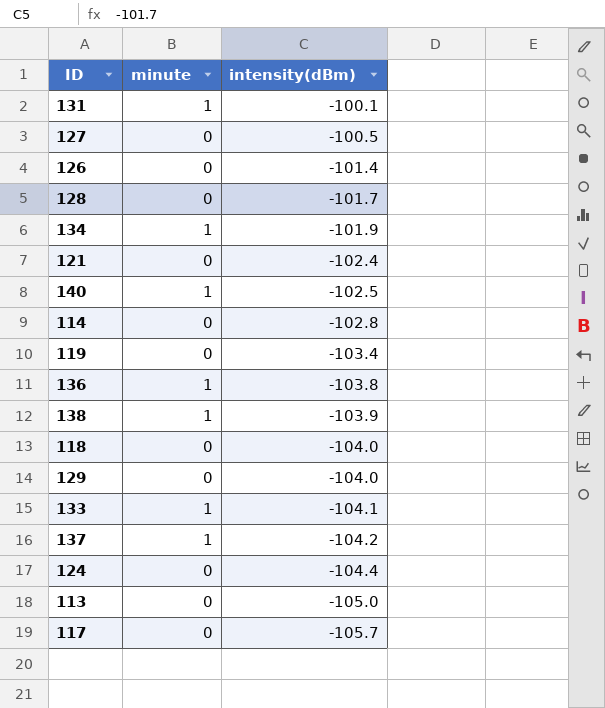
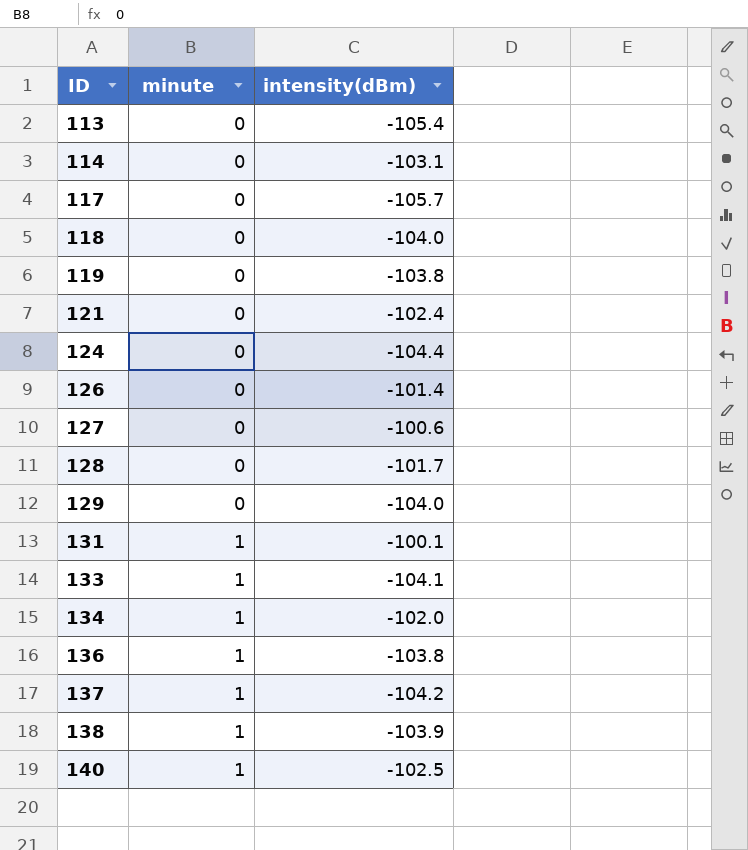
row order: intensity(dBm) descending -> ID ascending
113 | intensity(dBm): -105.0 -> -105.4
114 | intensity(dBm): -102.8 -> -103.1
119 | intensity(dBm): -103.4 -> -103.8
127 | intensity(dBm): -100.5 -> -100.6
134 | intensity(dBm): -101.9 -> -102.0

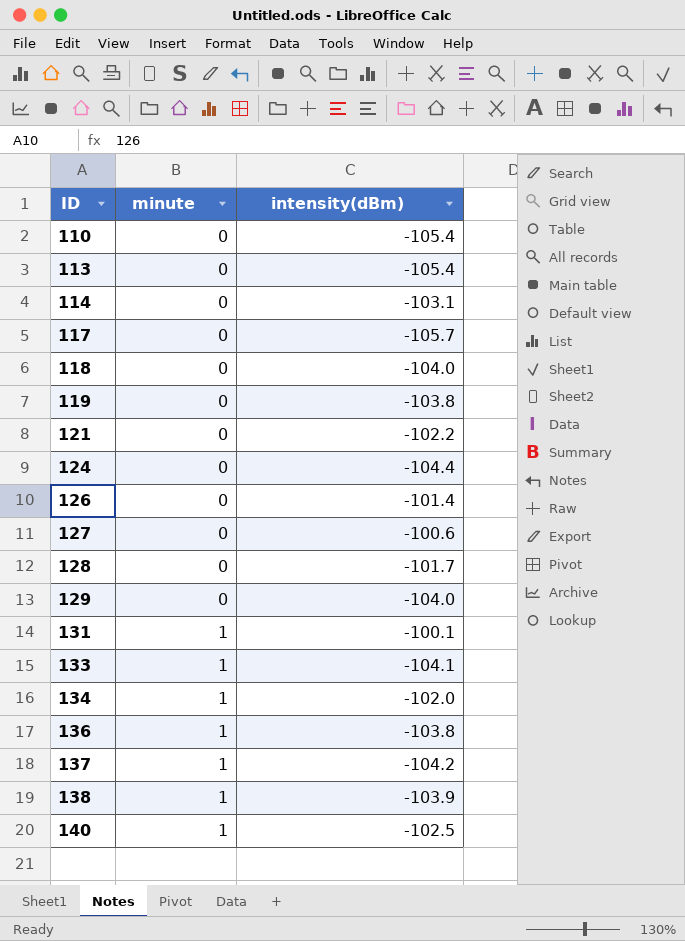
row 110: none -> 0 | -105.4
121 | intensity(dBm): -102.4 -> -102.2

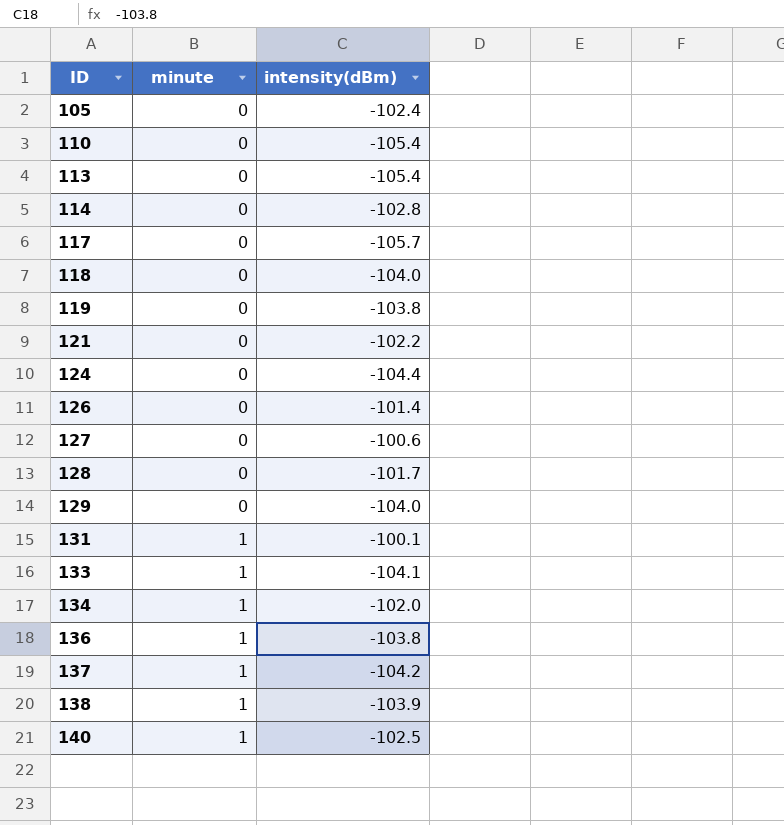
row 105: none -> 0 | -102.4
114 | intensity(dBm): -103.1 -> -102.8

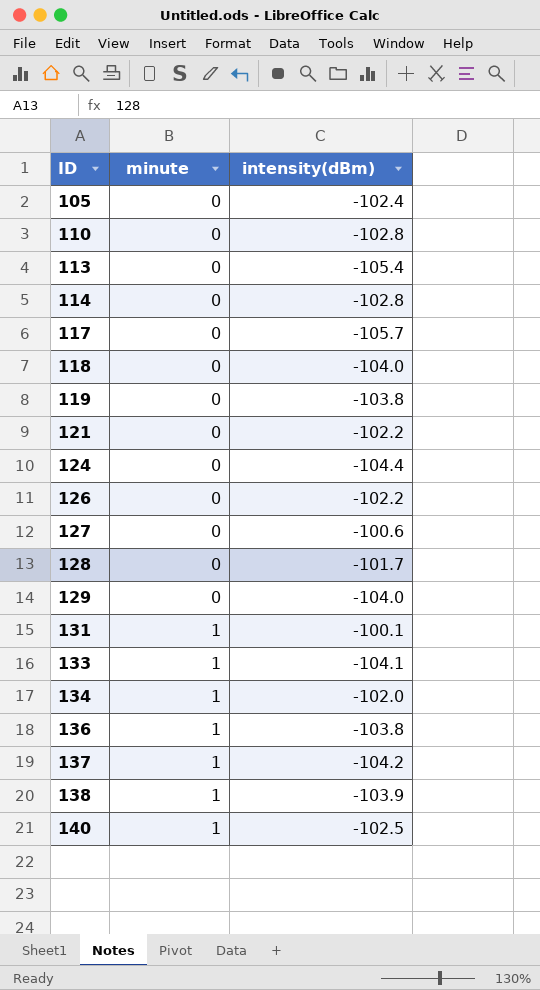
110 | intensity(dBm): -105.4 -> -102.8
126 | intensity(dBm): -101.4 -> -102.2

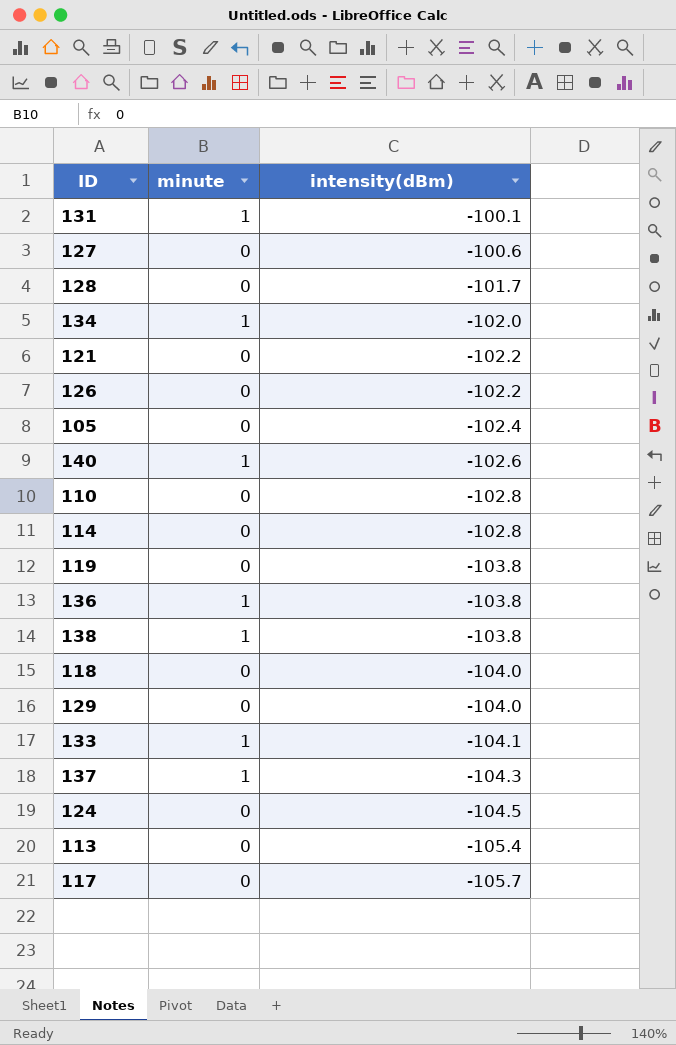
row order: ID ascending -> intensity(dBm) descending
140 | intensity(dBm): -102.5 -> -102.6
138 | intensity(dBm): -103.9 -> -103.8
137 | intensity(dBm): -104.2 -> -104.3
124 | intensity(dBm): -104.4 -> -104.5

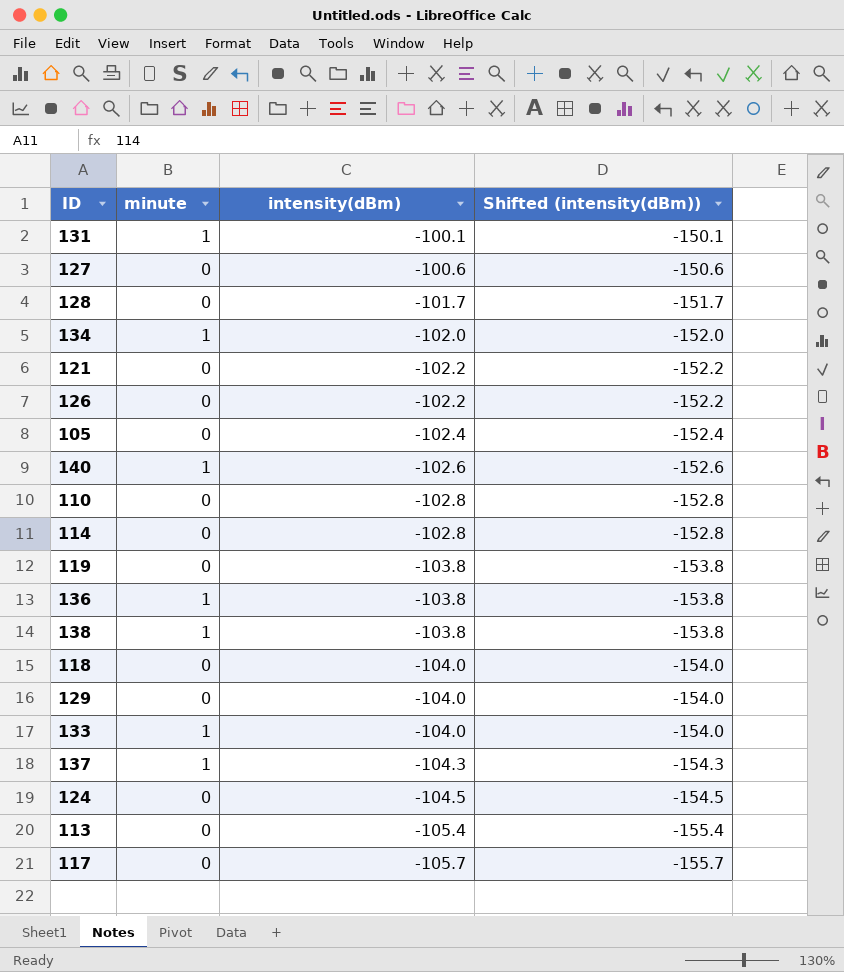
column Shifted (intensity(dBm)) | formula: none -> [intensity(dBm)] - 50
133 | intensity(dBm): -104.1 -> -104.0

